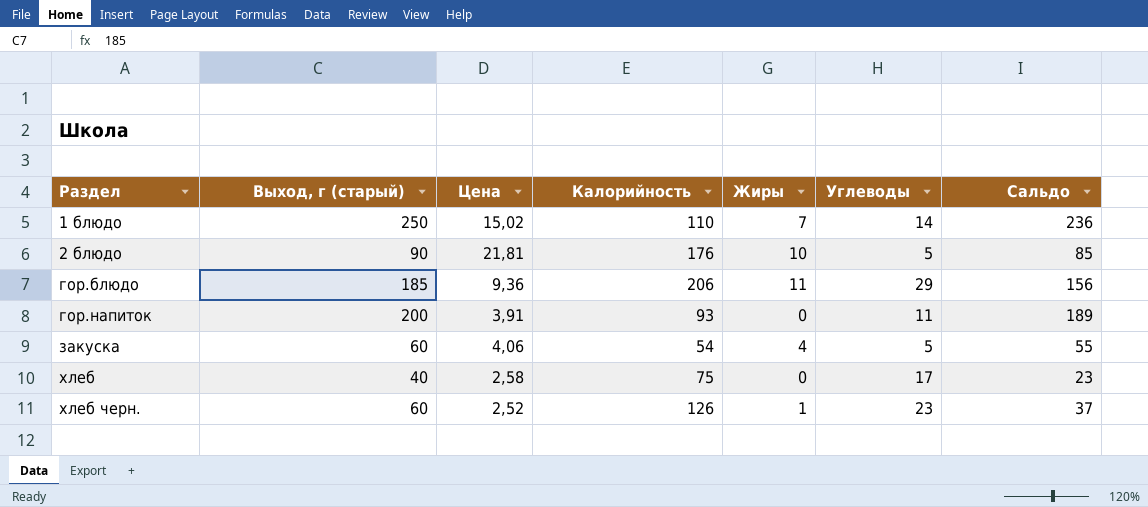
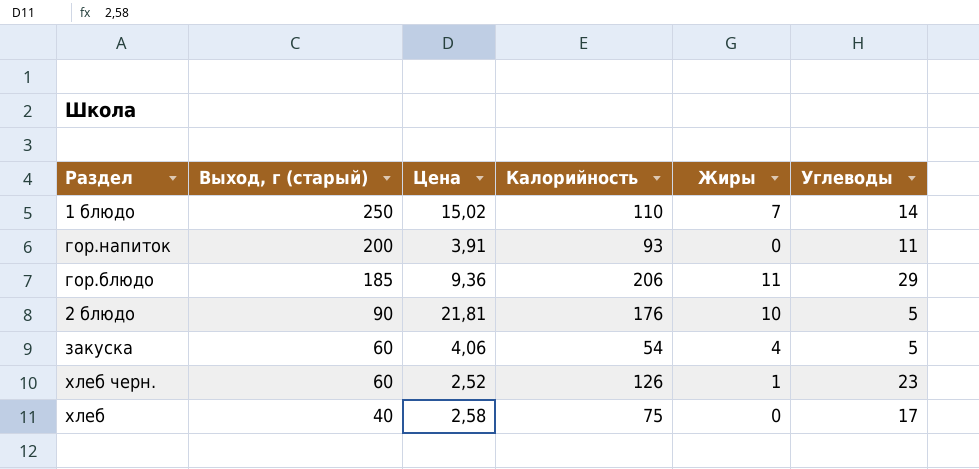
row order: Раздел ascending -> Выход, г (старый) descending
column Сальдо | formula: [Выход, г (старый)] - [Углеводы] -> none

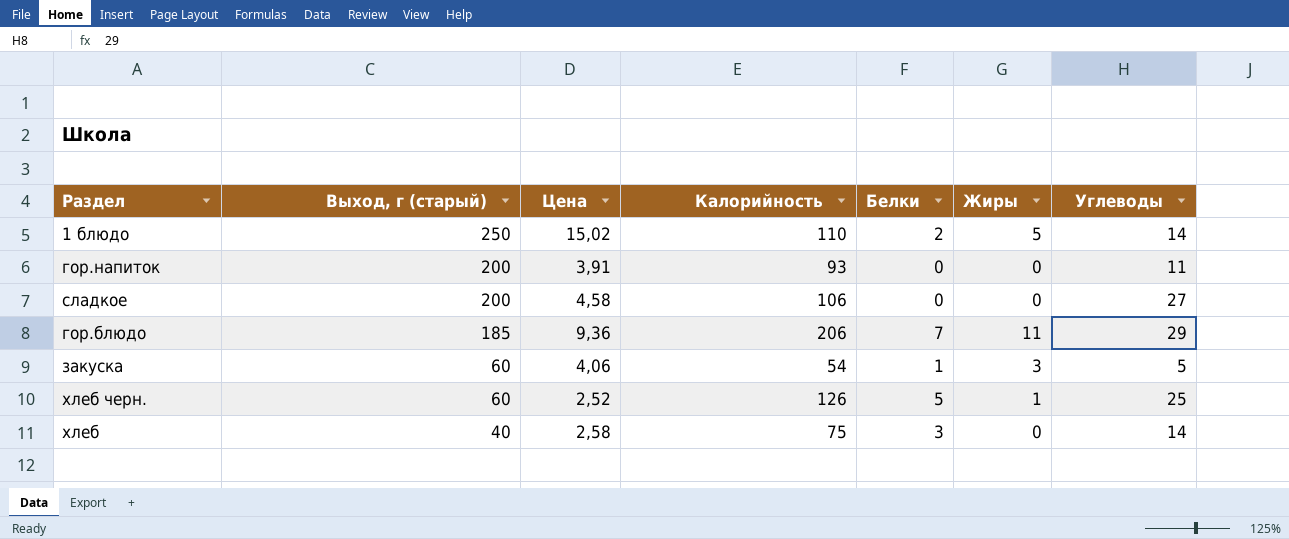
column Белки | position: none -> 5
row 2 блюдо: 90 | 21,81 | 176 | 10 | 5 -> none
1 блюдо | Жиры: 7 -> 5
row сладкое: none -> 200 | 4,58 | 106 | 0 | 0 | 27
закуска | Жиры: 4 -> 3
хлеб черн. | Углеводы: 23 -> 25
хлеб | Углеводы: 17 -> 14

